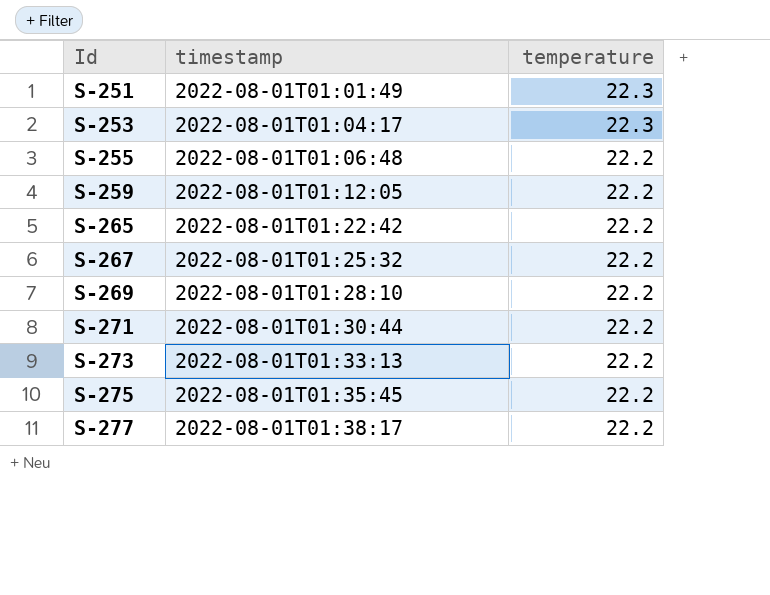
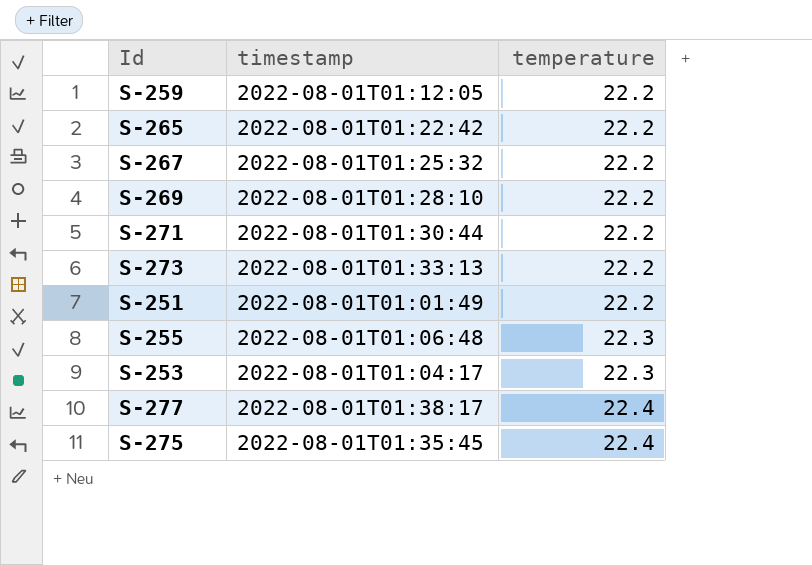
row order: Id ascending -> temperature ascending
S-251 | temperature: 22.3 -> 22.2
S-255 | temperature: 22.2 -> 22.3
S-277 | temperature: 22.2 -> 22.4
S-275 | temperature: 22.2 -> 22.4

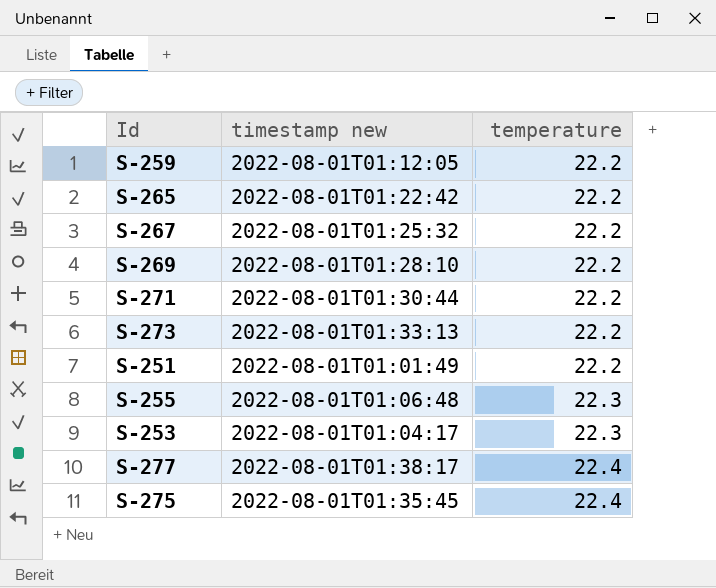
column name: timestamp -> timestamp new

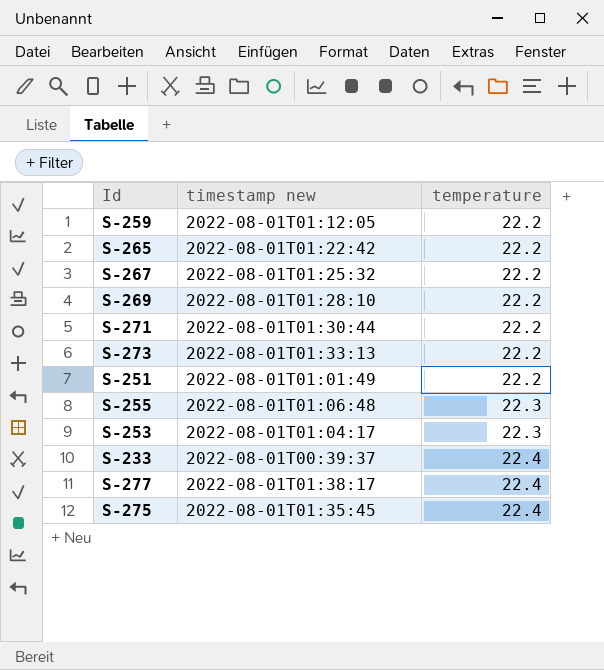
row S-233: none -> 2022-08-01T00:39:37 | 22.4

